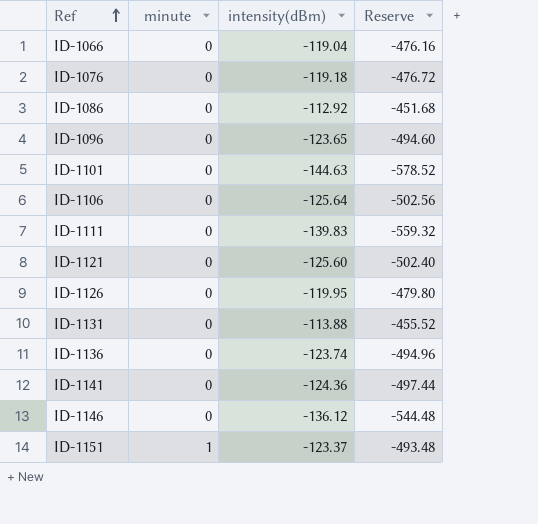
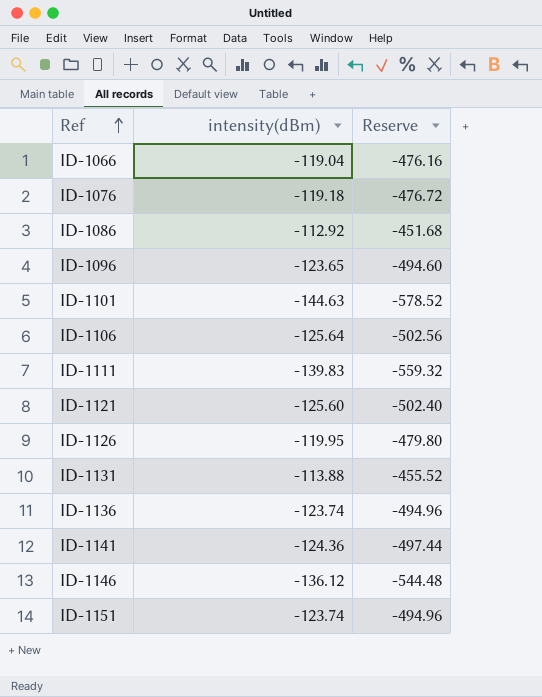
column minute | position: 2 -> none
ID-1151 | intensity(dBm): -123.37 -> -123.74
ID-1151 | Reserve: -493.48 -> -494.96

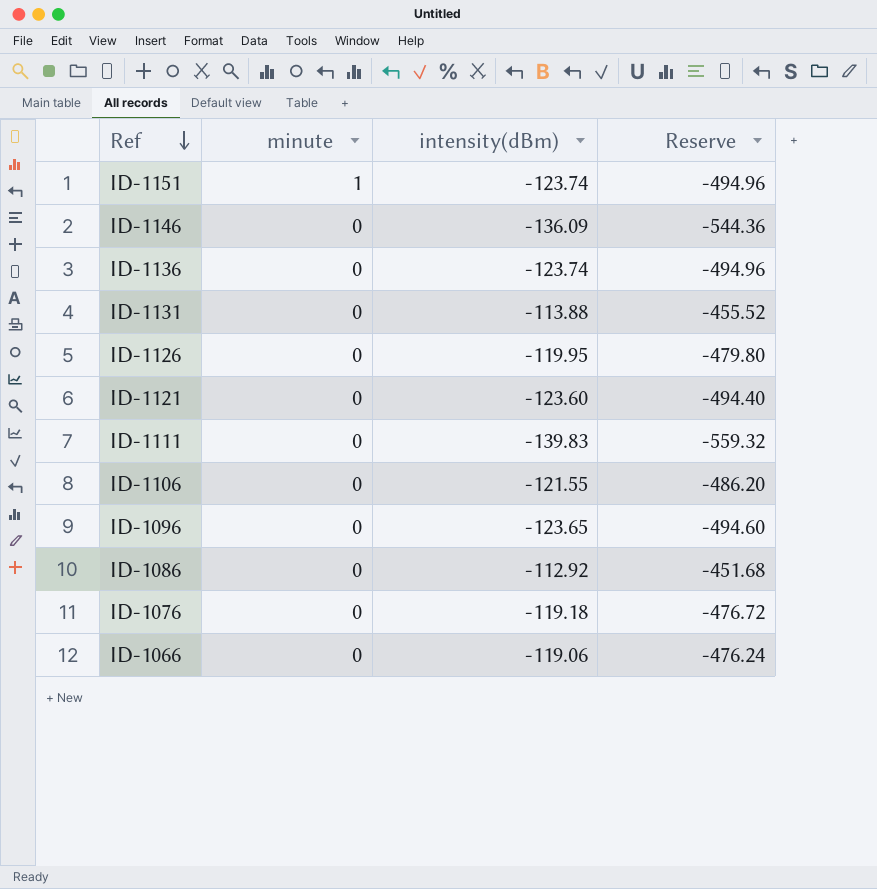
row order: Ref ascending -> Ref descending
column minute | position: none -> 2
row ID-1101: -144.63 | -578.52 -> none
row ID-1141: -124.36 | -497.44 -> none
ID-1146 | intensity(dBm): -136.12 -> -136.09
ID-1146 | Reserve: -544.48 -> -544.36
ID-1121 | intensity(dBm): -125.60 -> -123.60
ID-1121 | Reserve: -502.40 -> -494.40
ID-1106 | intensity(dBm): -125.64 -> -121.55
ID-1106 | Reserve: -502.56 -> -486.20
ID-1066 | intensity(dBm): -119.04 -> -119.06
ID-1066 | Reserve: -476.16 -> -476.24

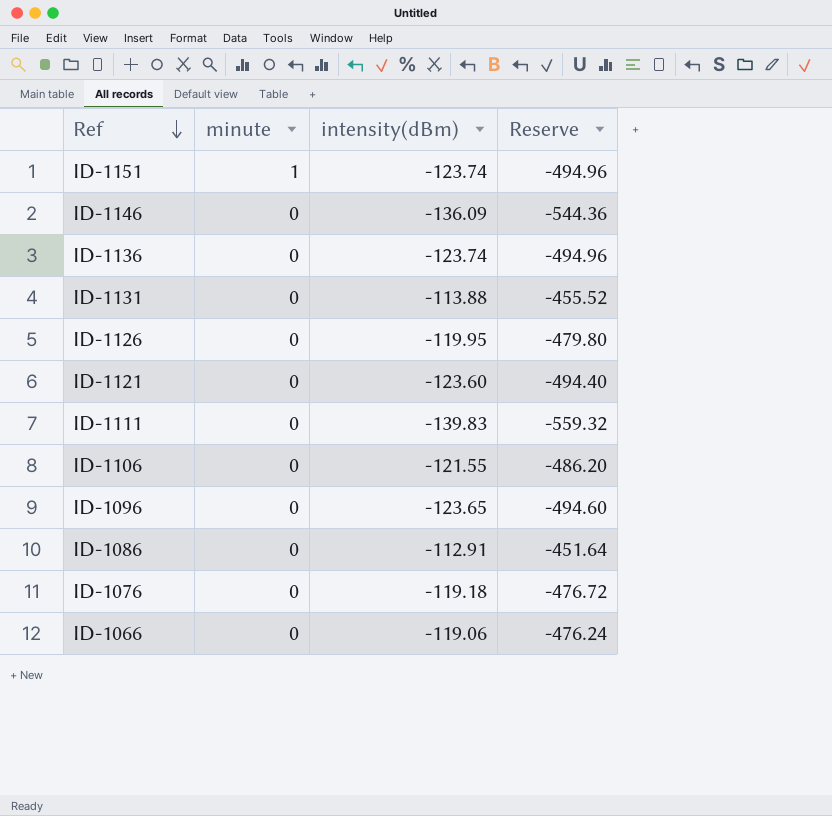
ID-1086 | intensity(dBm): -112.92 -> -112.91
ID-1086 | Reserve: -451.68 -> -451.64

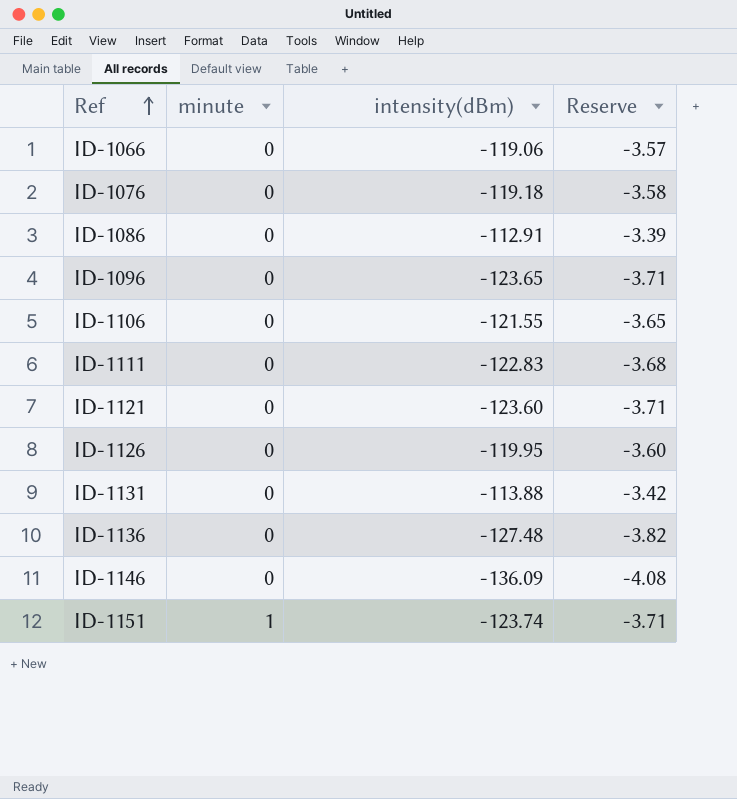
row order: Ref descending -> Ref ascending
column Reserve | formula: [intensity(dBm)] * 4 -> [intensity(dBm)] * 0.03
ID-1111 | intensity(dBm): -139.83 -> -122.83
ID-1136 | intensity(dBm): -123.74 -> -127.48

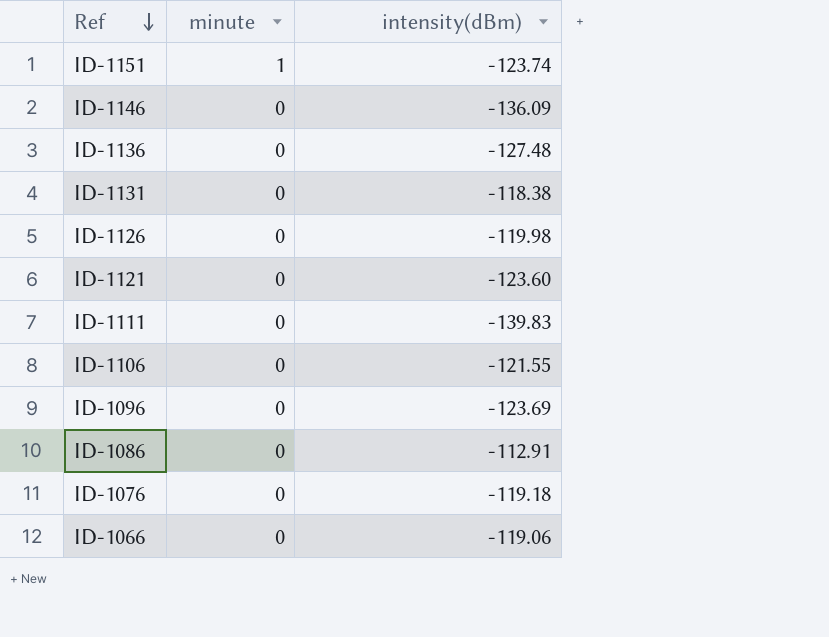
row order: Ref ascending -> Ref descending
column Reserve | formula: [intensity(dBm)] * 0.03 -> none
ID-1131 | intensity(dBm): -113.88 -> -118.38
ID-1126 | intensity(dBm): -119.95 -> -119.98
ID-1111 | intensity(dBm): -122.83 -> -139.83
ID-1096 | intensity(dBm): -123.65 -> -123.69

